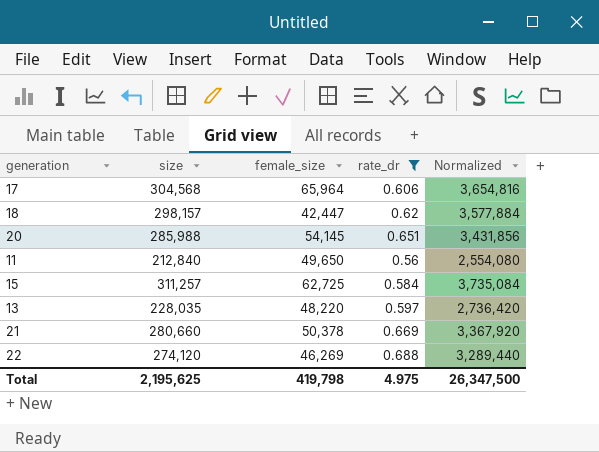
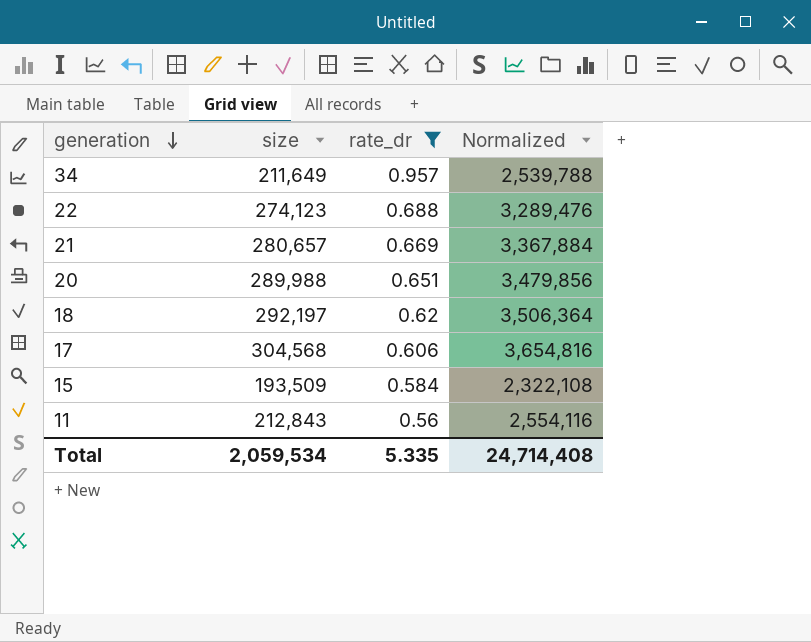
row order: none -> generation descending
column female_size | position: 3 -> none
row 13: 228,035 | 48,220 | 0.597 | 2,736,420 -> none
row 34: none -> 211,649 | 0.957 | 2,539,788
22 | size: 274,120 -> 274,123
22 | Normalized: 3,289,440 -> 3,289,476
21 | size: 280,660 -> 280,657
21 | Normalized: 3,367,920 -> 3,367,884
20 | size: 285,988 -> 289,988
20 | Normalized: 3,431,856 -> 3,479,856
18 | size: 298,157 -> 292,197
18 | Normalized: 3,577,884 -> 3,506,364
15 | size: 311,257 -> 193,509
15 | Normalized: 3,735,084 -> 2,322,108
11 | size: 212,840 -> 212,843
11 | Normalized: 2,554,080 -> 2,554,116
Total | size: 2,195,625 -> 2,059,534
Total | rate_dr: 4.975 -> 5.335
Total | Normalized: 26,347,500 -> 24,714,408

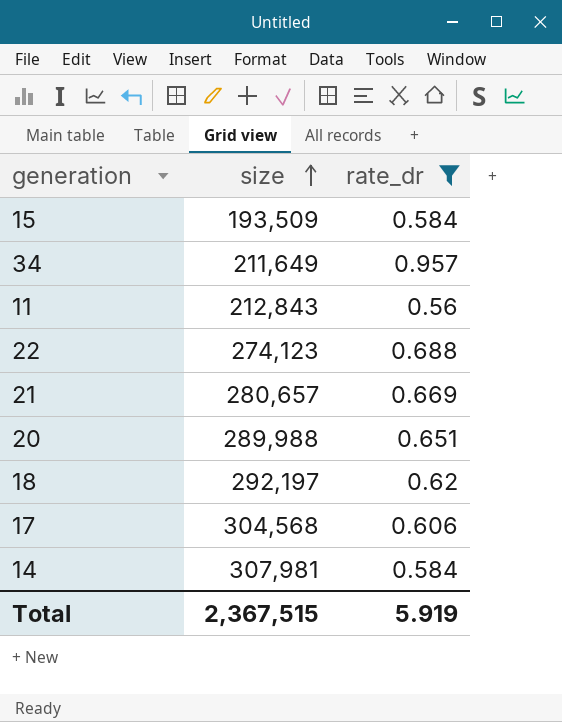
row order: generation descending -> size ascending
column Normalized | formula: [size] * 12 -> none
row 14: none -> 307,981 | 0.584
Total | size: 2,059,534 -> 2,367,515
Total | rate_dr: 5.335 -> 5.919

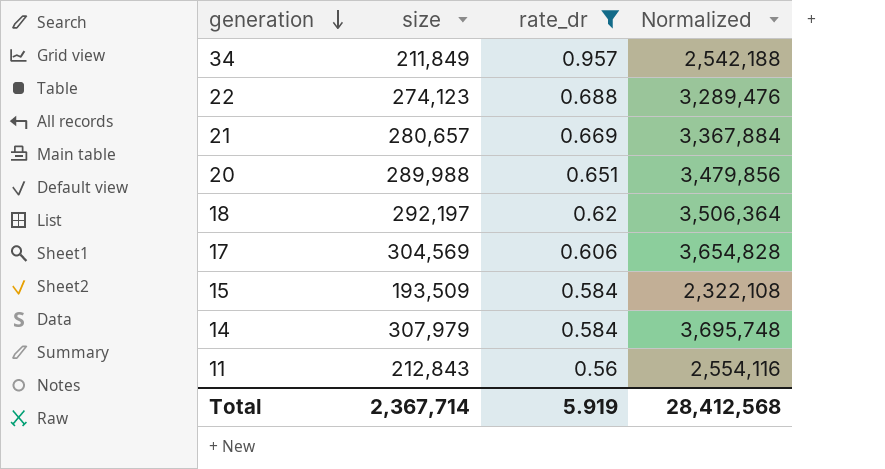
row order: size ascending -> generation descending
column Normalized | formula: none -> [size] * 12
34 | size: 211,649 -> 211,849
17 | size: 304,568 -> 304,569
14 | size: 307,981 -> 307,979
Total | size: 2,367,515 -> 2,367,714

